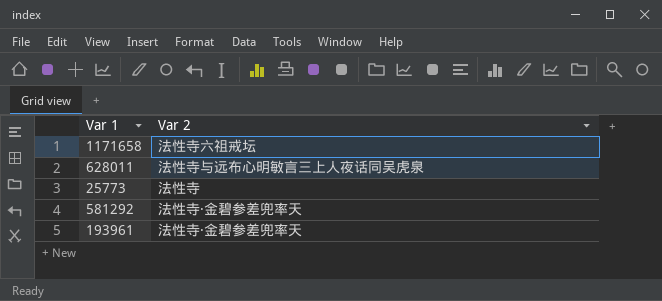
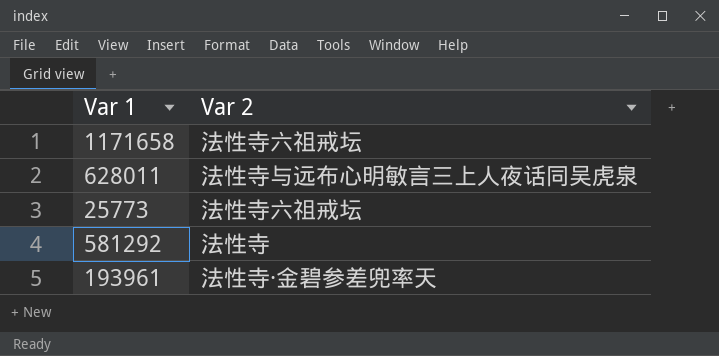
25773 | Var 2: 法性寺 -> 法性寺六祖戒坛
581292 | Var 2: 法性寺·金碧参差兜率天 -> 法性寺

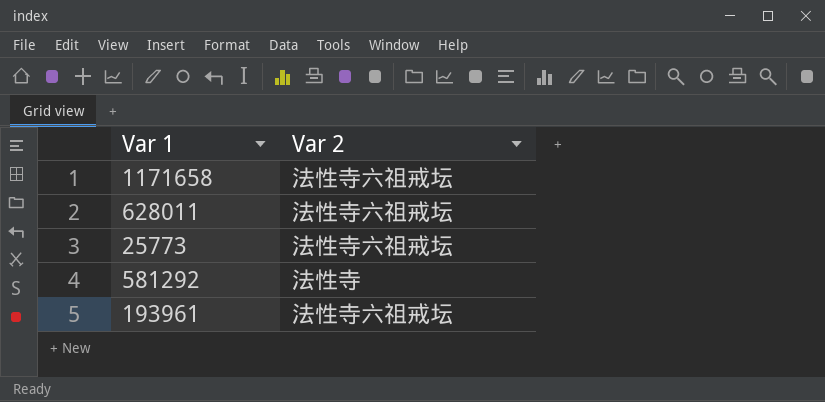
628011 | Var 2: 法性寺与远布心明敏言三上人夜话同吴虎泉 -> 法性寺六祖戒坛
193961 | Var 2: 法性寺·金碧参差兜率天 -> 法性寺六祖戒坛

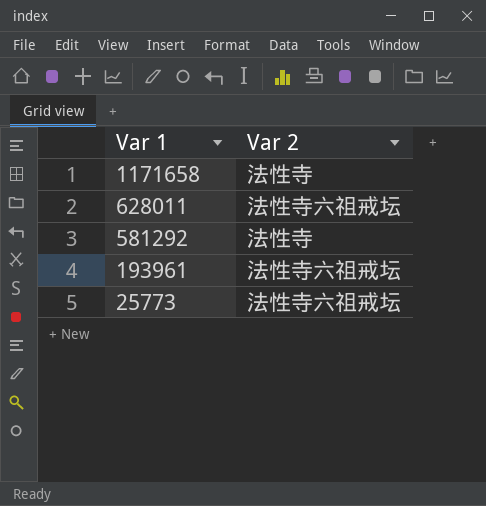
row order: none -> Var 1 descending
1171658 | Var 2: 法性寺六祖戒坛 -> 法性寺

